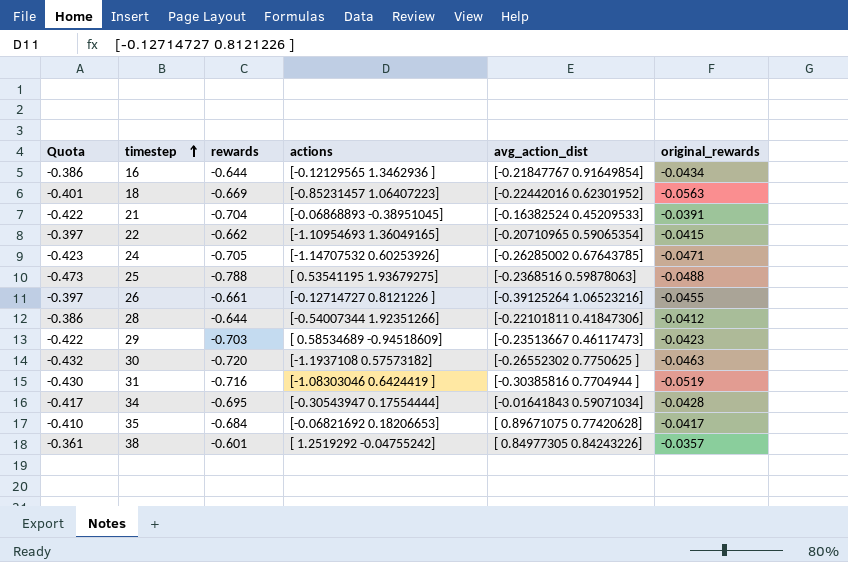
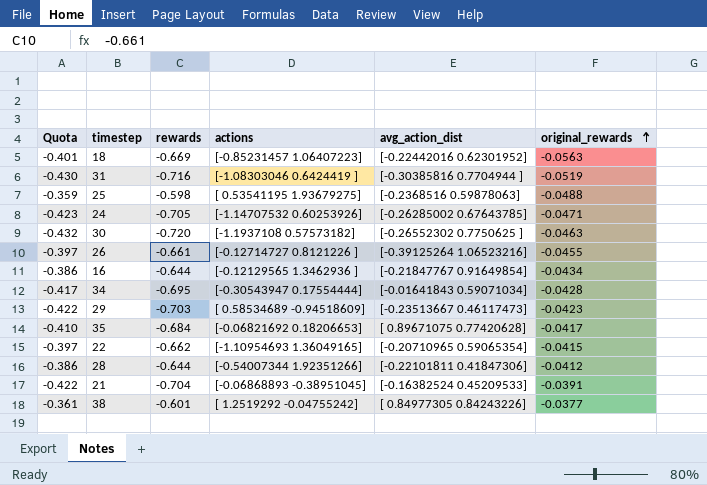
row order: timestep ascending -> original_rewards ascending
25 | Quota: -0.473 -> -0.359
25 | rewards: -0.788 -> -0.598
38 | original_rewards: -0.0357 -> -0.0377

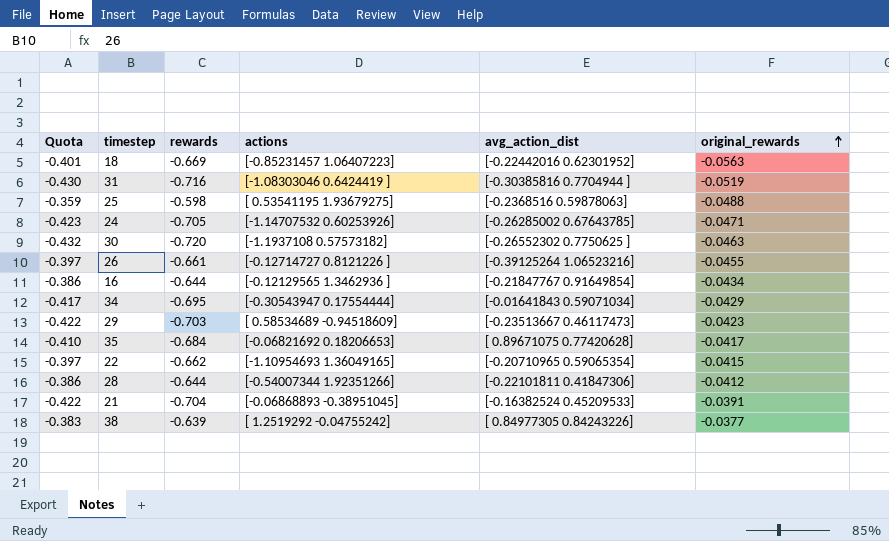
34 | original_rewards: -0.0428 -> -0.0429
38 | Quota: -0.361 -> -0.383
38 | rewards: -0.601 -> -0.639

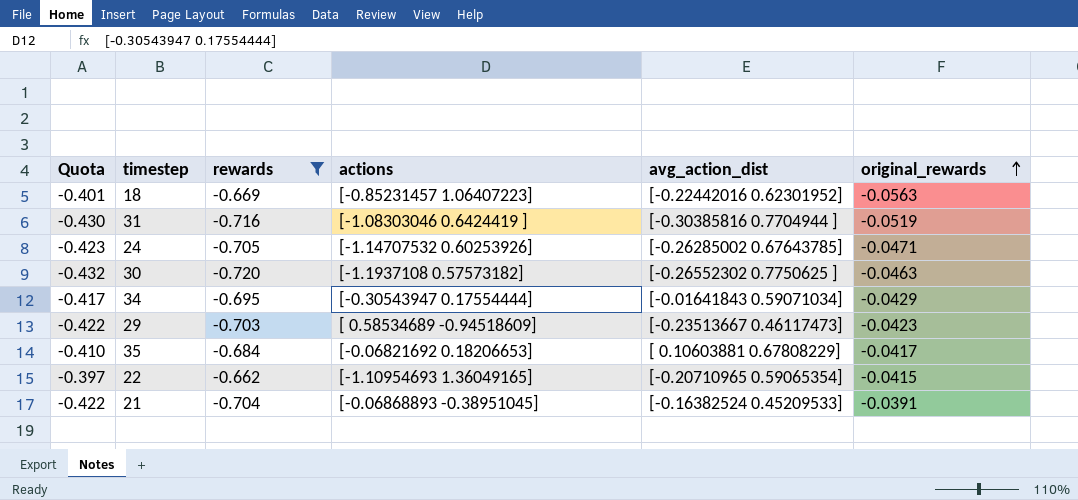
filter: none -> rewards <= -0.662
35 | avg_action_dist: [ 0.89671075 0.77420628] -> [ 0.10603881 0.67808229]

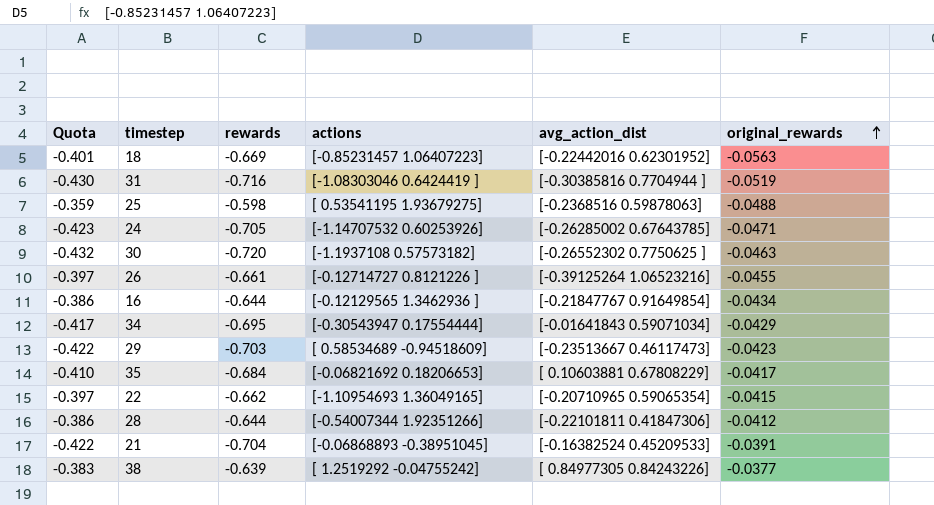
filter: rewards <= -0.662 -> none

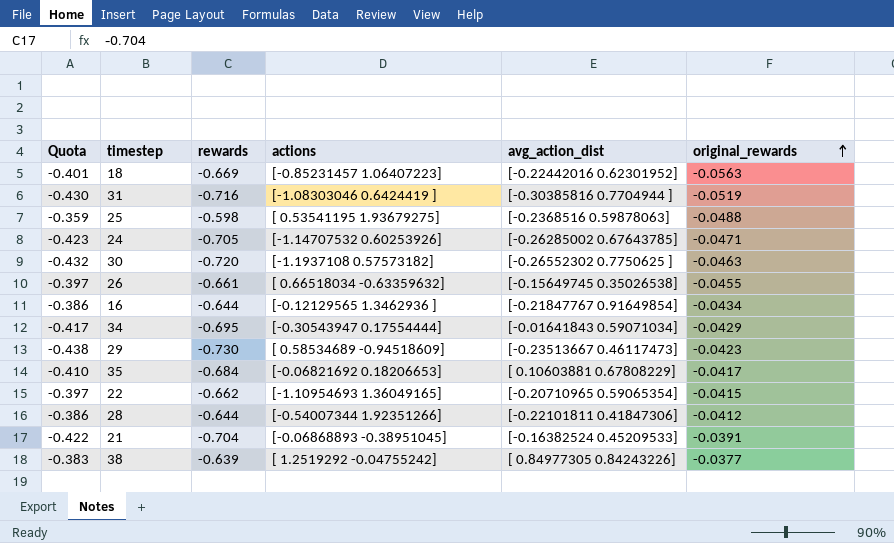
26 | actions: [-0.12714727 0.8121226 ] -> [ 0.66518034 -0.63359632]
26 | avg_action_dist: [-0.39125264 1.06523216] -> [-0.15649745 0.35026538]
29 | Quota: -0.422 -> -0.438
29 | rewards: -0.703 -> -0.730

